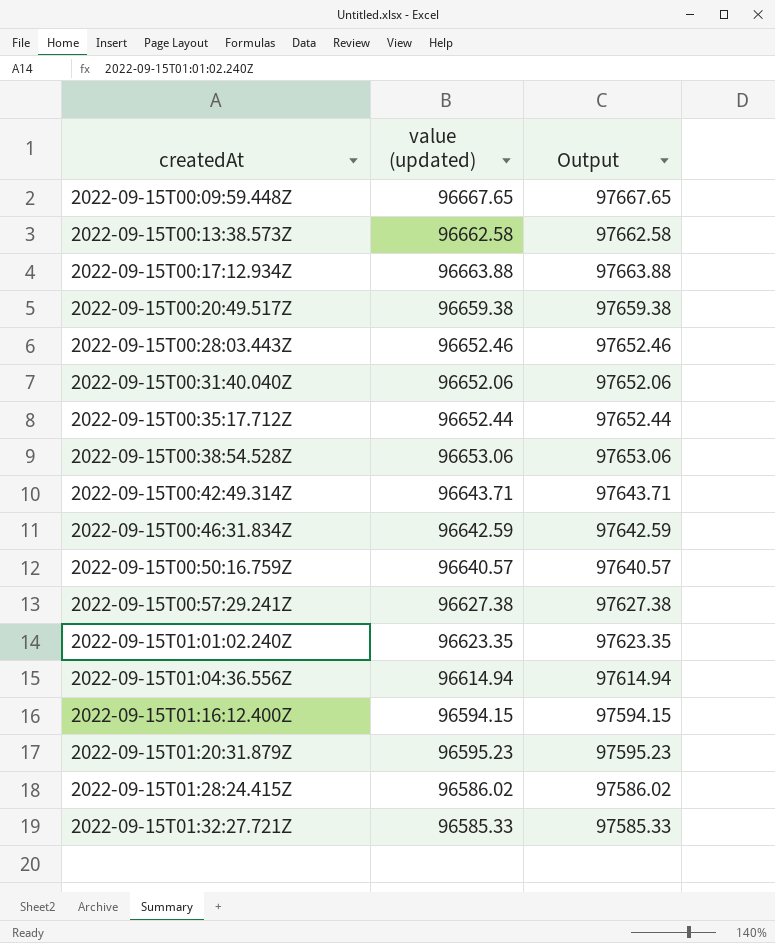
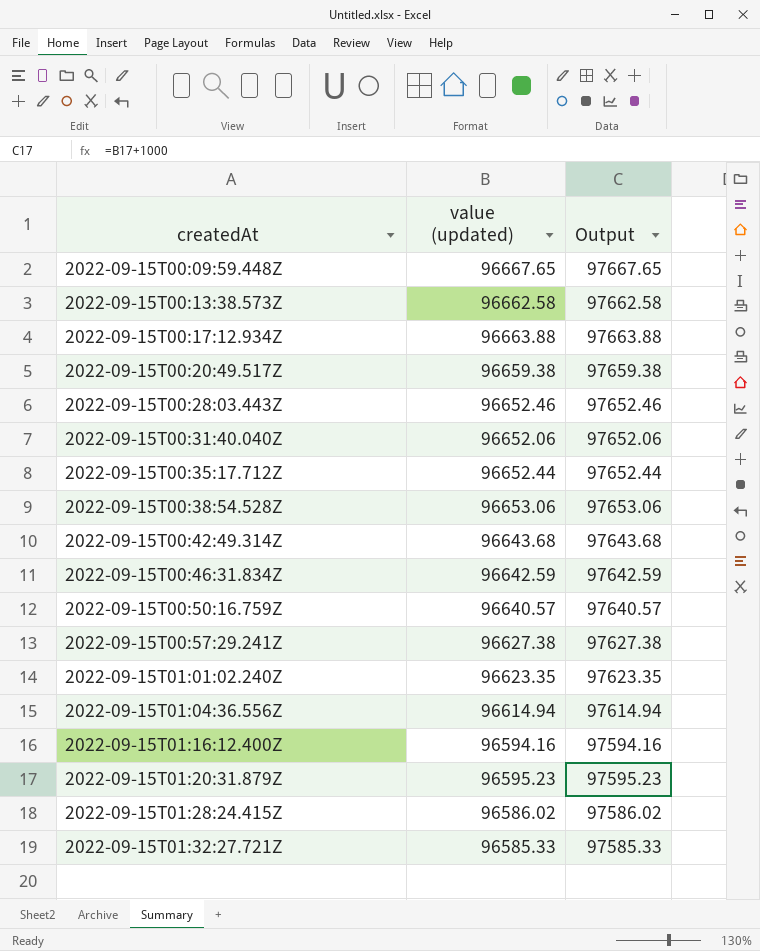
2022-09-15T00:42:49.314Z | value (updated): 96643.71 -> 96643.68
2022-09-15T00:42:49.314Z | Output: 97643.71 -> 97643.68
2022-09-15T01:16:12.400Z | value (updated): 96594.15 -> 96594.16
2022-09-15T01:16:12.400Z | Output: 97594.15 -> 97594.16

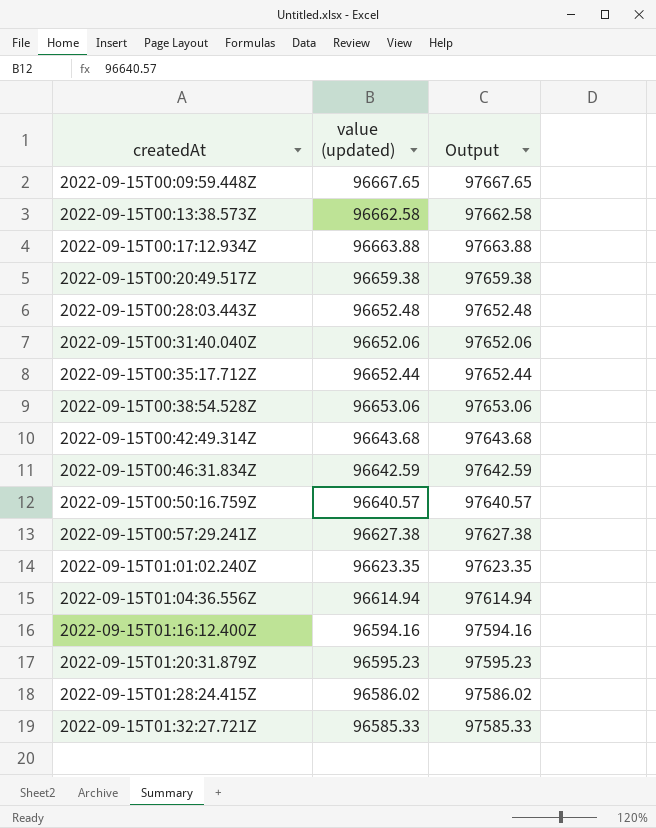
2022-09-15T00:28:03.443Z | value (updated): 96652.46 -> 96652.48
2022-09-15T00:28:03.443Z | Output: 97652.46 -> 97652.48

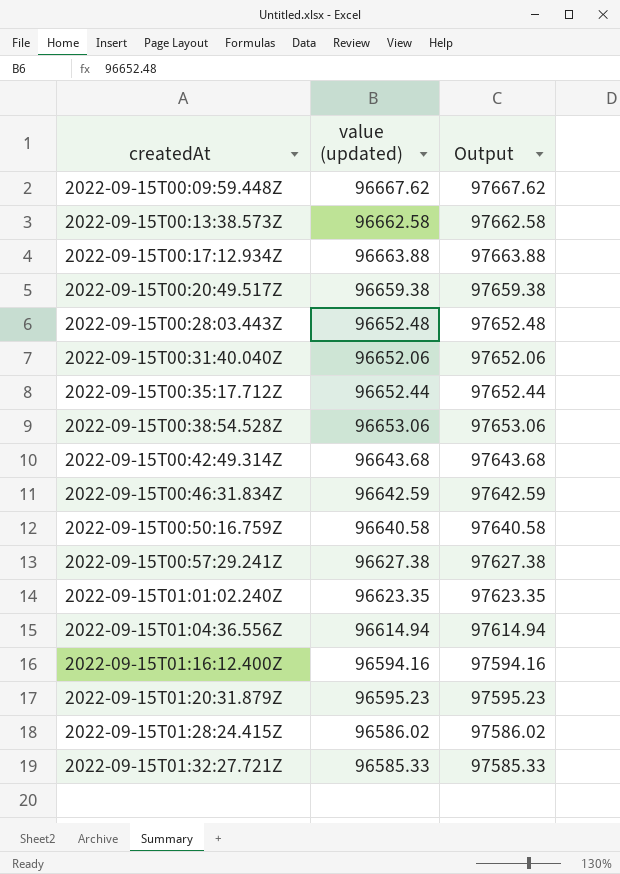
2022-09-15T00:09:59.448Z | value (updated): 96667.65 -> 96667.62
2022-09-15T00:09:59.448Z | Output: 97667.65 -> 97667.62
2022-09-15T00:50:16.759Z | value (updated): 96640.57 -> 96640.58
2022-09-15T00:50:16.759Z | Output: 97640.57 -> 97640.58

